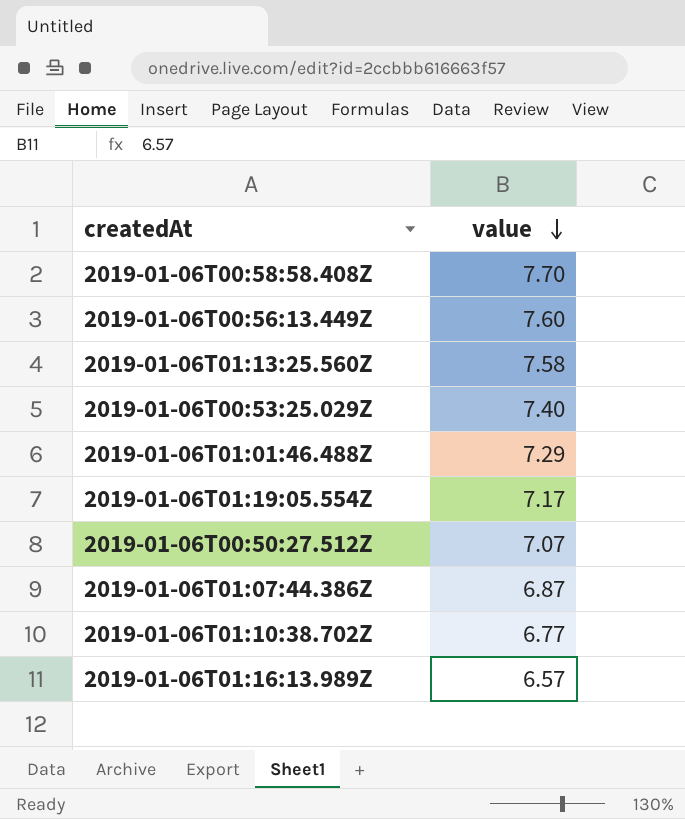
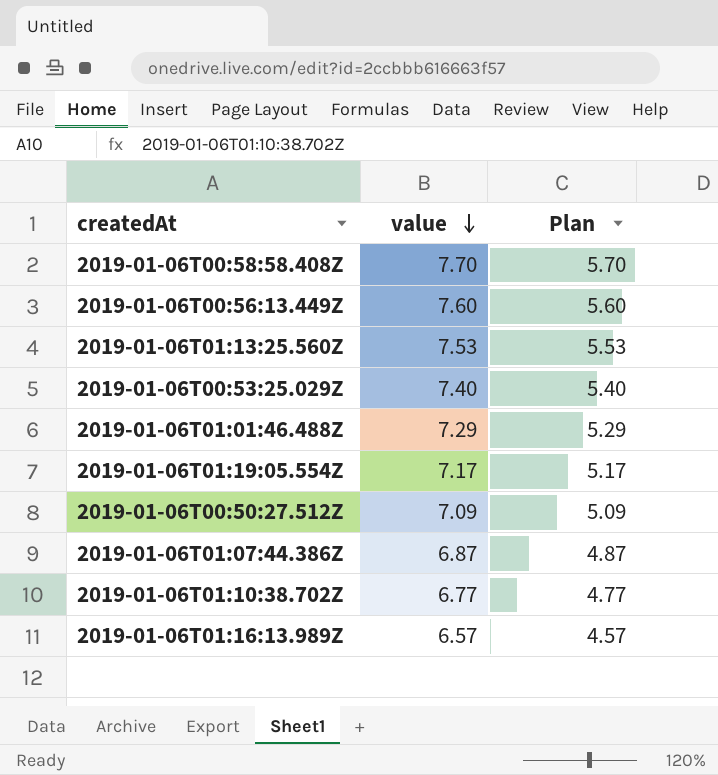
column Plan | formula: none -> [value] - 2
2019-01-06T01:13:25.560Z | value: 7.58 -> 7.53
2019-01-06T00:50:27.512Z | value: 7.07 -> 7.09

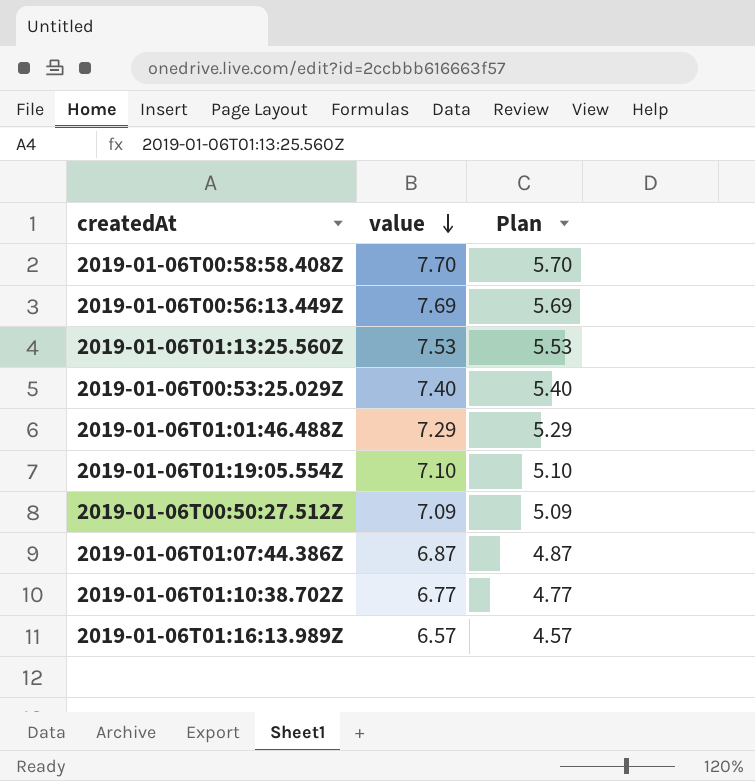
2019-01-06T00:56:13.449Z | value: 7.60 -> 7.69
2019-01-06T00:56:13.449Z | Plan: 5.60 -> 5.69
2019-01-06T01:19:05.554Z | value: 7.17 -> 7.10
2019-01-06T01:19:05.554Z | Plan: 5.17 -> 5.10

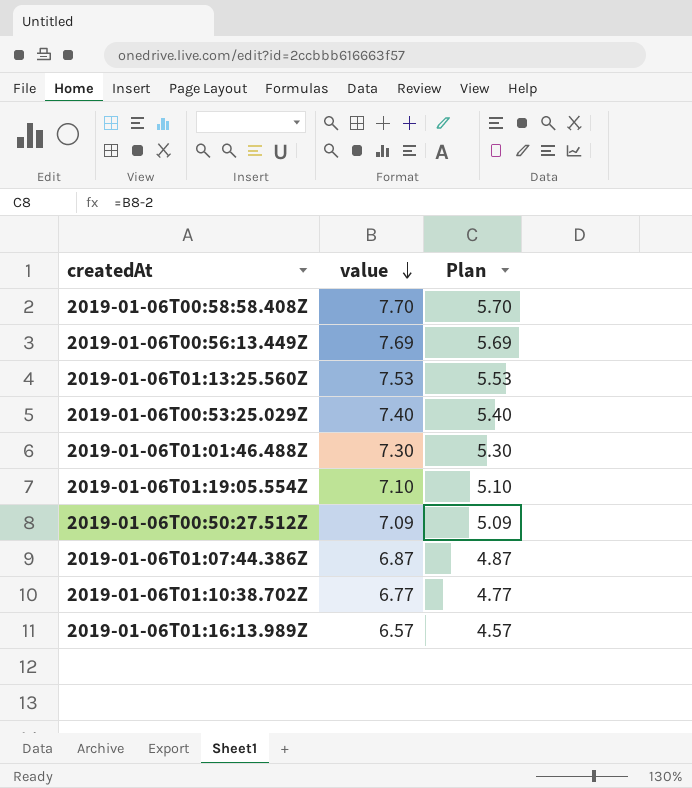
2019-01-06T01:01:46.488Z | value: 7.29 -> 7.30
2019-01-06T01:01:46.488Z | Plan: 5.29 -> 5.30

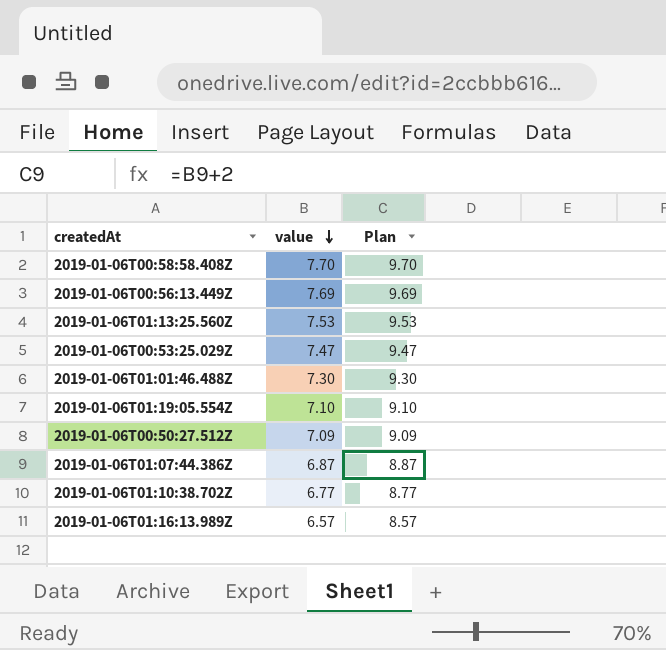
column Plan | formula: [value] - 2 -> [value] + 2
2019-01-06T00:53:25.029Z | value: 7.40 -> 7.47

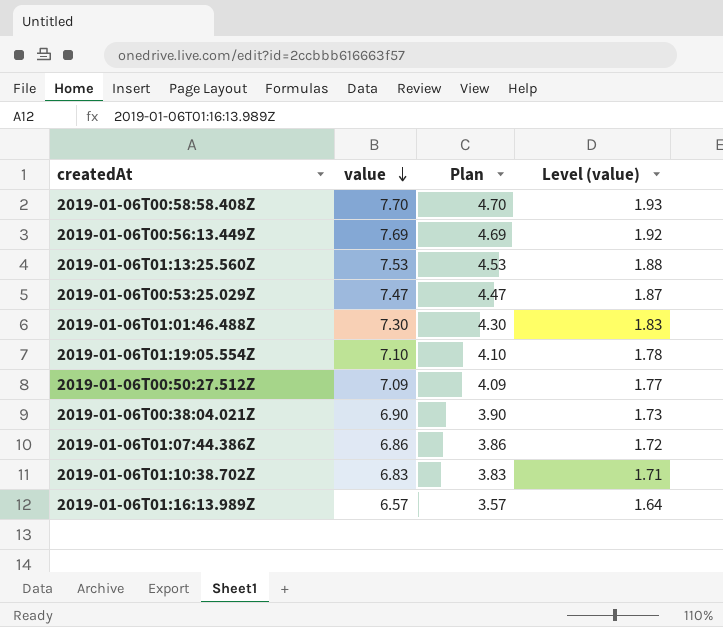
column Plan | formula: [value] + 2 -> [value] - 3
column Level (value) | formula: none -> [value] * 0.25
row 2019-01-06T00:38:04.021Z: none -> 6.90 | 3.90 | 1.73
2019-01-06T01:07:44.386Z | value: 6.87 -> 6.86
2019-01-06T01:10:38.702Z | value: 6.77 -> 6.83

